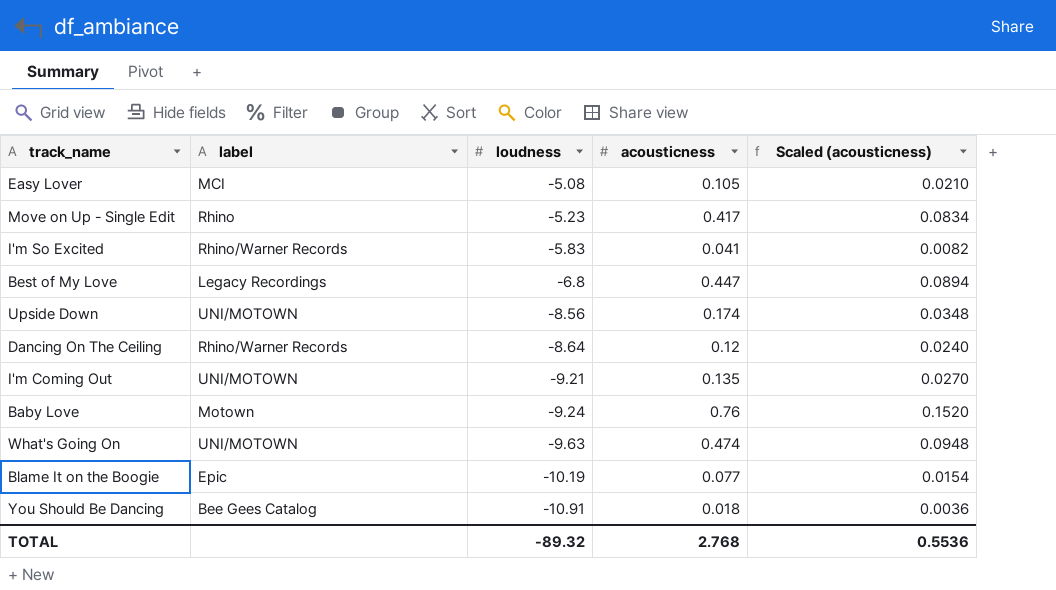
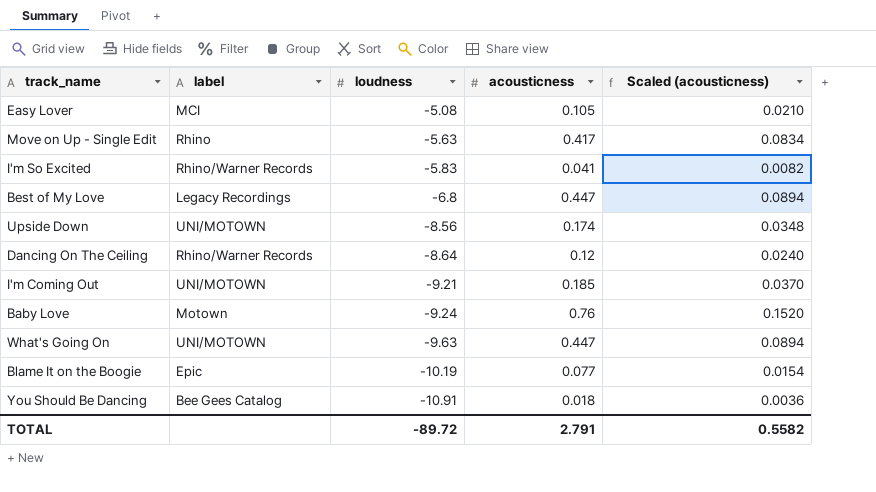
Move on Up - Single Edit | loudness: -5.23 -> -5.63
I'm Coming Out | acousticness: 0.135 -> 0.185
I'm Coming Out | Scaled (acousticness): 0.0270 -> 0.0370
What's Going On | acousticness: 0.474 -> 0.447
What's Going On | Scaled (acousticness): 0.0948 -> 0.0894
TOTAL | loudness: -89.32 -> -89.72
TOTAL | acousticness: 2.768 -> 2.791
TOTAL | Scaled (acousticness): 0.5536 -> 0.5582

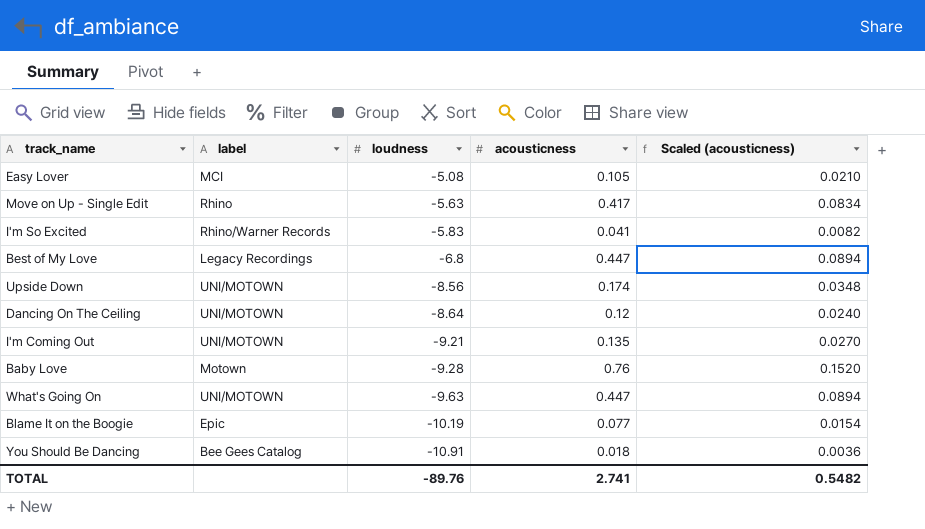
Dancing On The Ceiling | label: Rhino/Warner Records -> UNI/MOTOWN
I'm Coming Out | acousticness: 0.185 -> 0.135
I'm Coming Out | Scaled (acousticness): 0.0370 -> 0.0270
Baby Love | loudness: -9.24 -> -9.28
TOTAL | loudness: -89.72 -> -89.76
TOTAL | acousticness: 2.791 -> 2.741
TOTAL | Scaled (acousticness): 0.5582 -> 0.5482

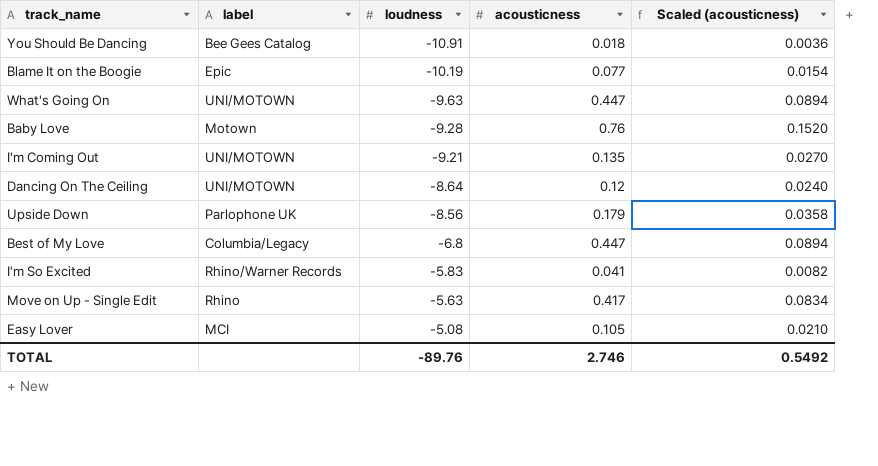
row order: loudness descending -> loudness ascending
Upside Down | label: UNI/MOTOWN -> Parlophone UK
Upside Down | acousticness: 0.174 -> 0.179
Upside Down | Scaled (acousticness): 0.0348 -> 0.0358
Best of My Love | label: Legacy Recordings -> Columbia/Legacy
TOTAL | acousticness: 2.741 -> 2.746
TOTAL | Scaled (acousticness): 0.5482 -> 0.5492

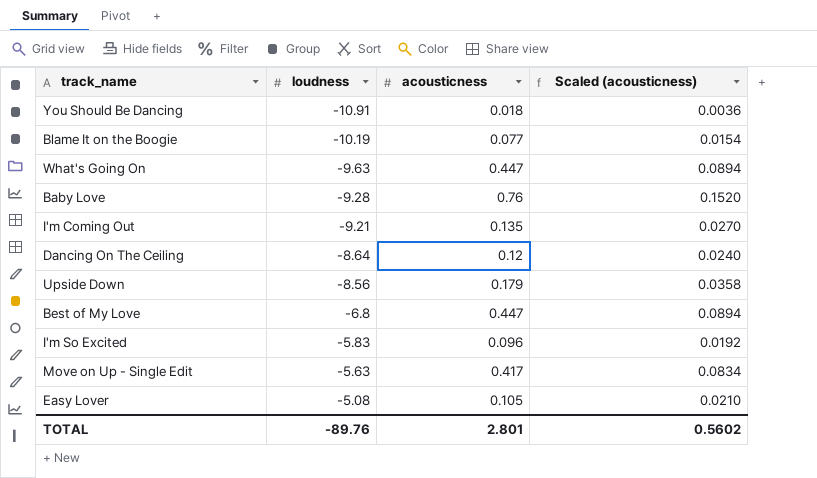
column label | position: 2 -> none
I'm So Excited | acousticness: 0.041 -> 0.096
I'm So Excited | Scaled (acousticness): 0.0082 -> 0.0192
TOTAL | acousticness: 2.746 -> 2.801
TOTAL | Scaled (acousticness): 0.5492 -> 0.5602

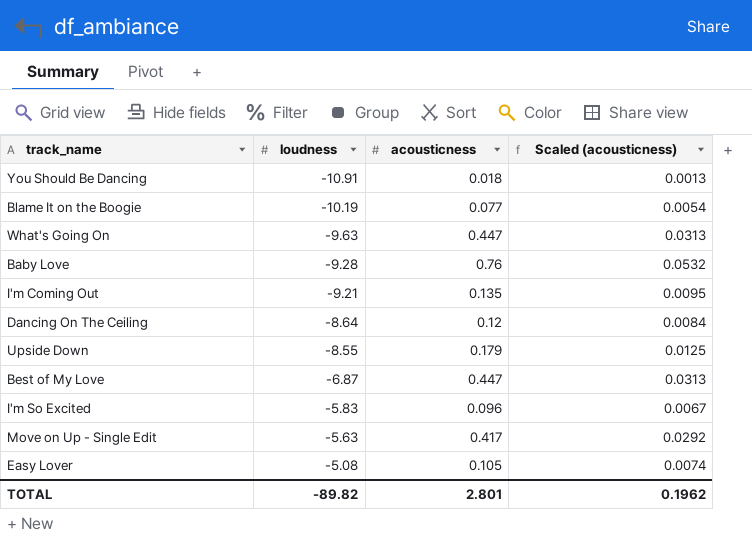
column Scaled (acousticness) | formula: [acousticness] * 0.2 -> [acousticness] * 0.07
Upside Down | loudness: -8.56 -> -8.55
Best of My Love | loudness: -6.8 -> -6.87
TOTAL | loudness: -89.76 -> -89.82
TOTAL | Scaled (acousticness): 0.5602 -> 0.1962

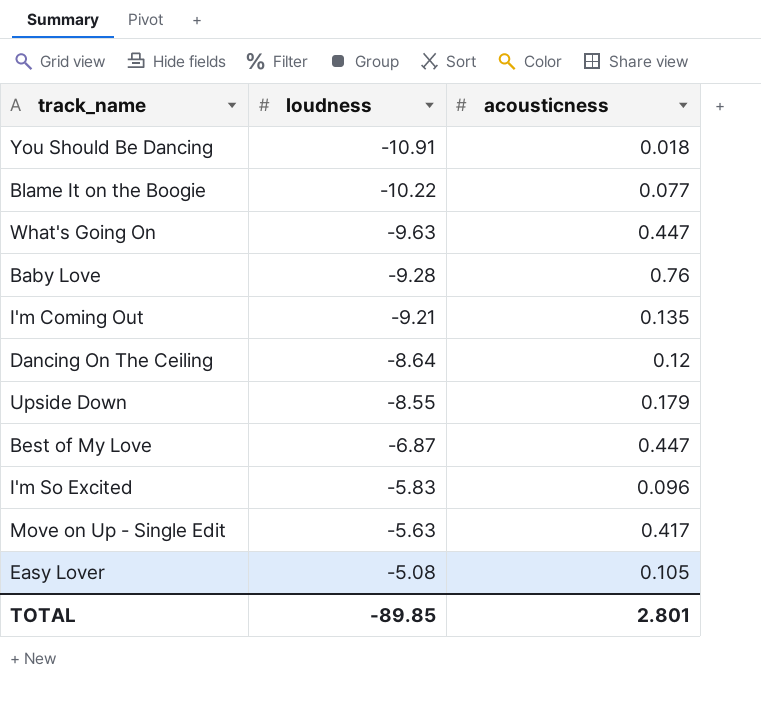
column Scaled (acousticness) | formula: [acousticness] * 0.07 -> none
Blame It on the Boogie | loudness: -10.19 -> -10.22
TOTAL | loudness: -89.82 -> -89.85

